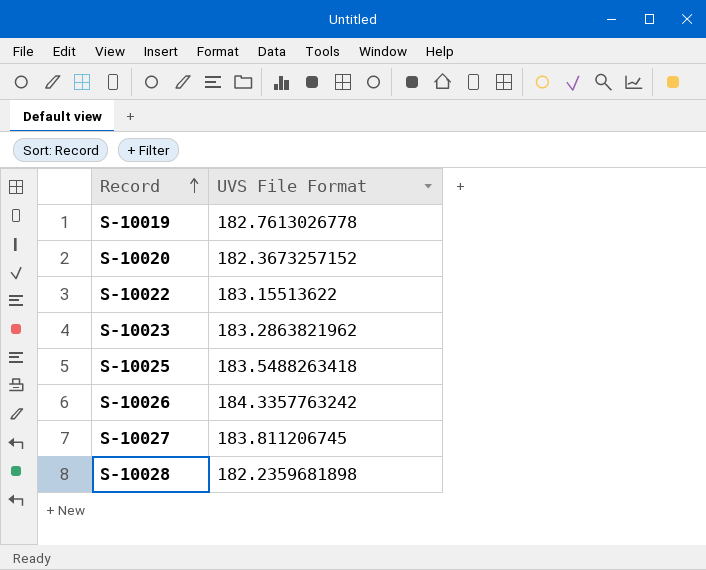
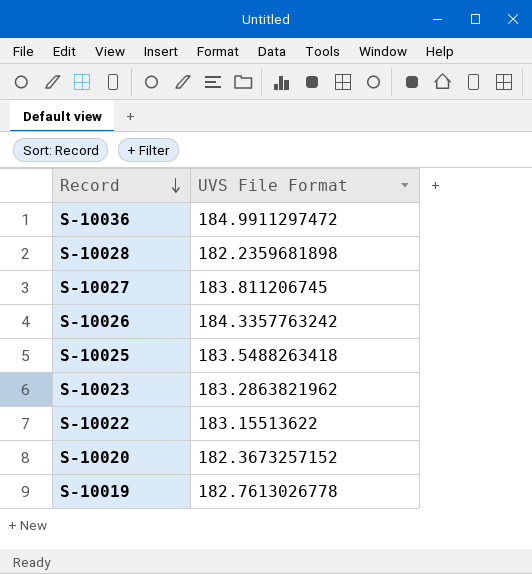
row order: Record ascending -> Record descending
row S-10036: none -> 184.9911297472

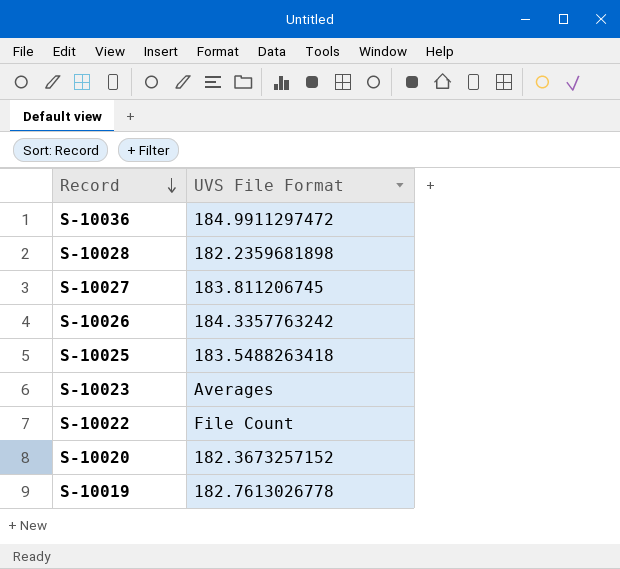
S-10023 | UVS File Format: 183.2863821962 -> Averages
S-10022 | UVS File Format: 183.15513622 -> File Count

